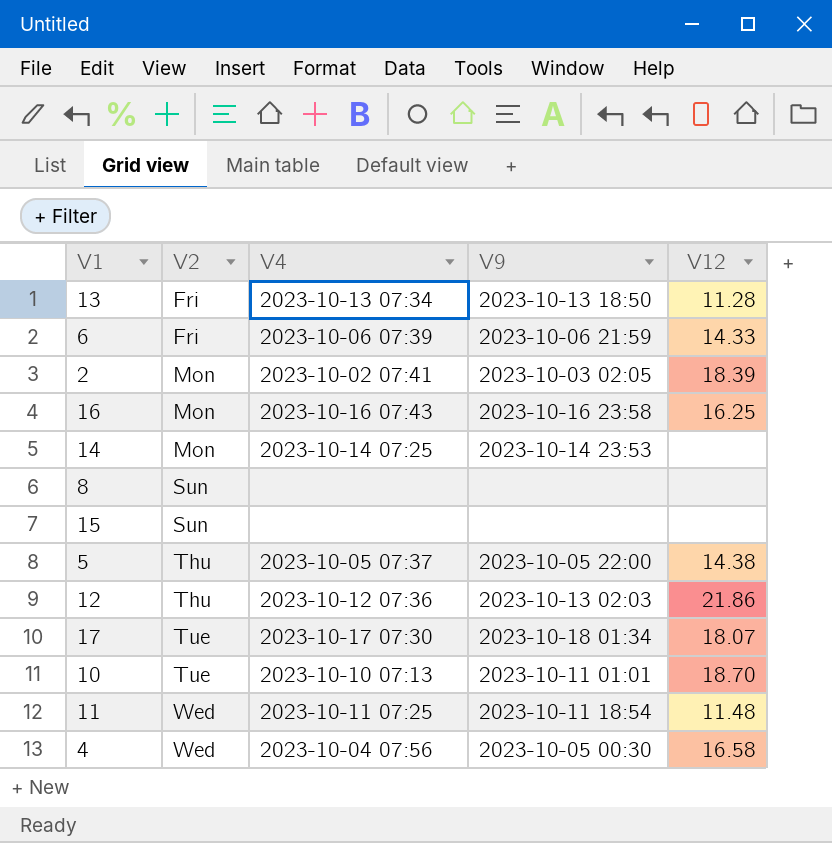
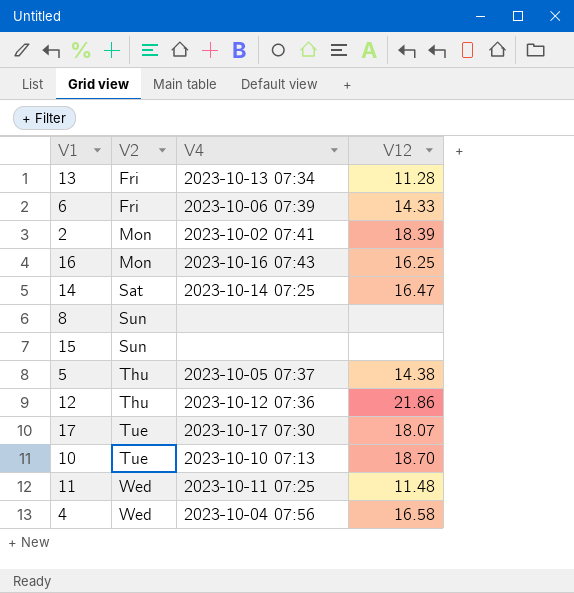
column V9 | position: 4 -> none
14 | V2: Mon -> Sat
14 | V12: none -> 16.47

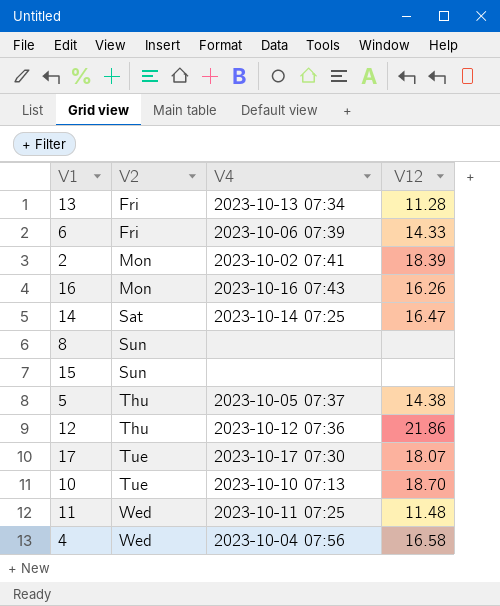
16 | V12: 16.25 -> 16.26

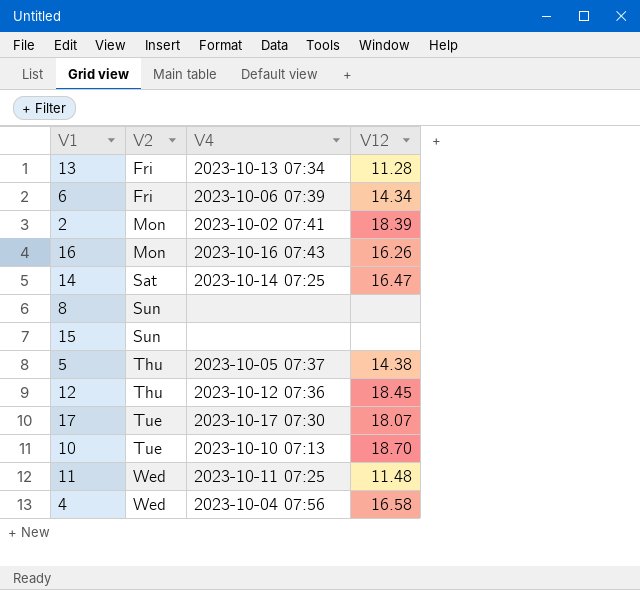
6 | V12: 14.33 -> 14.34
12 | V12: 21.86 -> 18.45

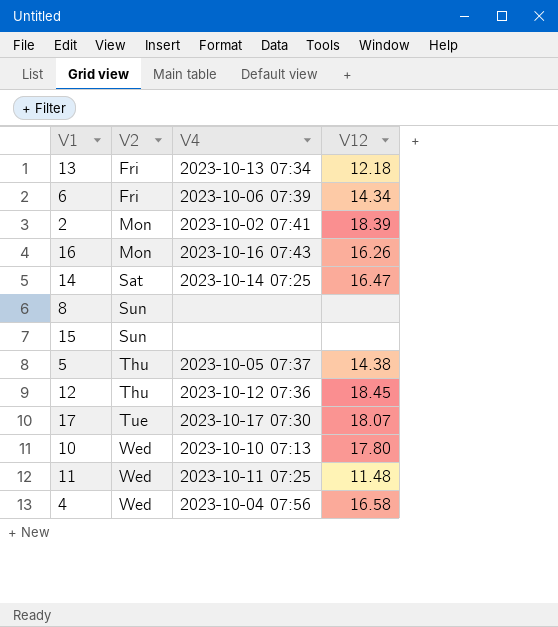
13 | V12: 11.28 -> 12.18
10 | V2: Tue -> Wed
10 | V12: 18.70 -> 17.80

